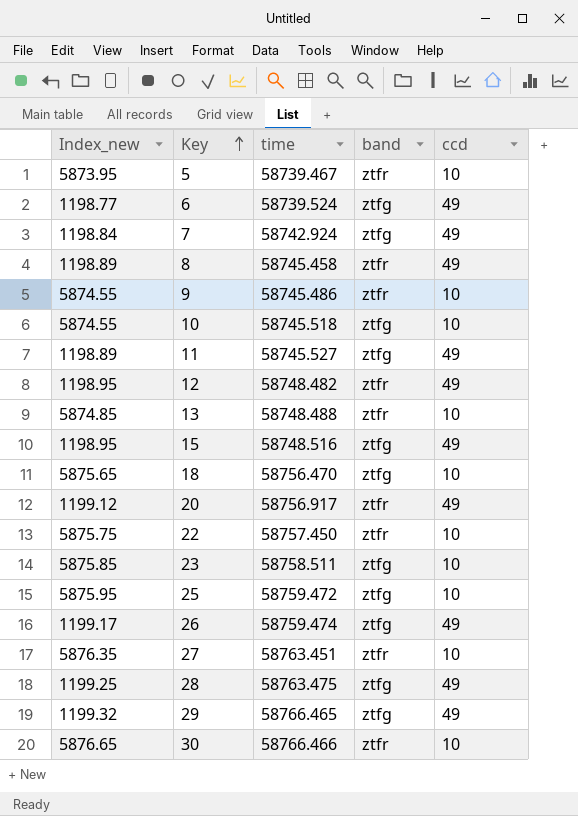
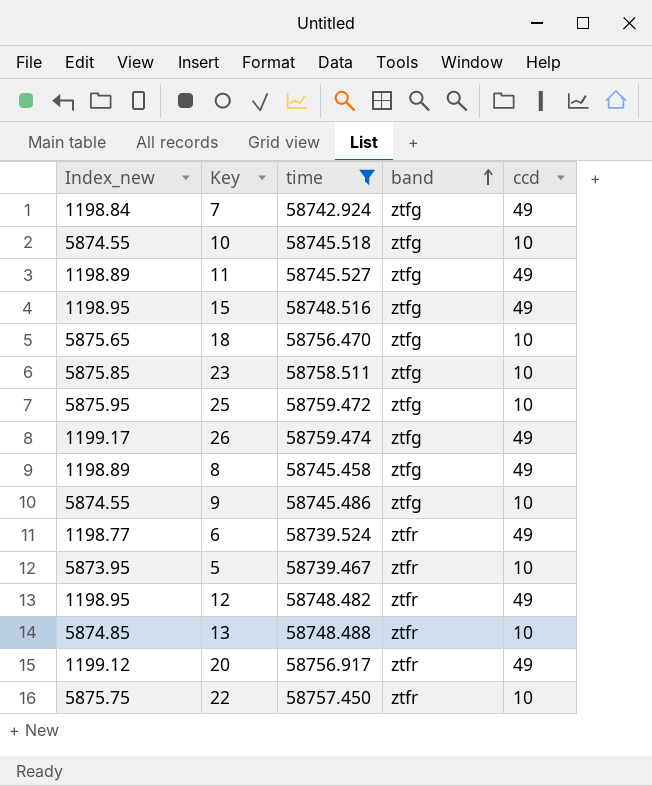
filter: none -> time <= 58759.474
row order: Key ascending -> band ascending
8 | band: ztfr -> ztfg
9 | band: ztfr -> ztfg
6 | band: ztfg -> ztfr

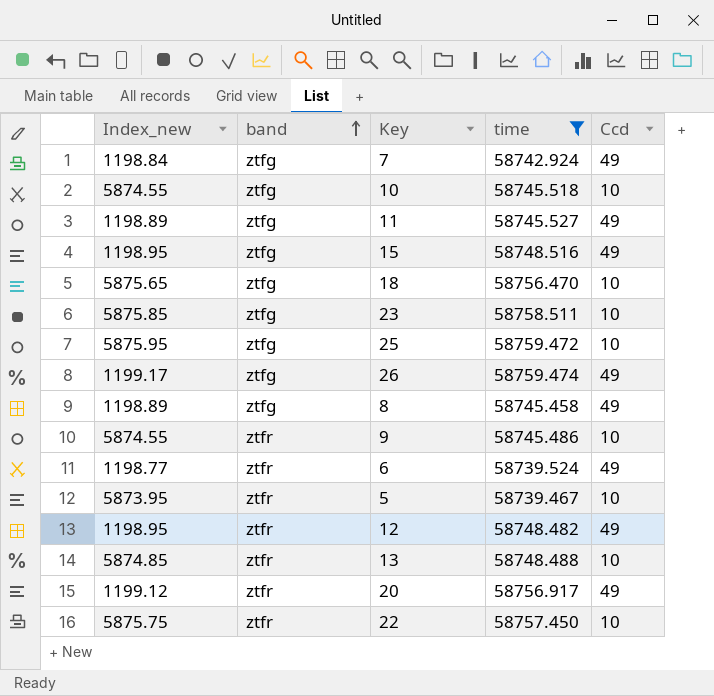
column band | position: 4 -> 2
column name: ccd -> Ccd
9 | band: ztfg -> ztfr

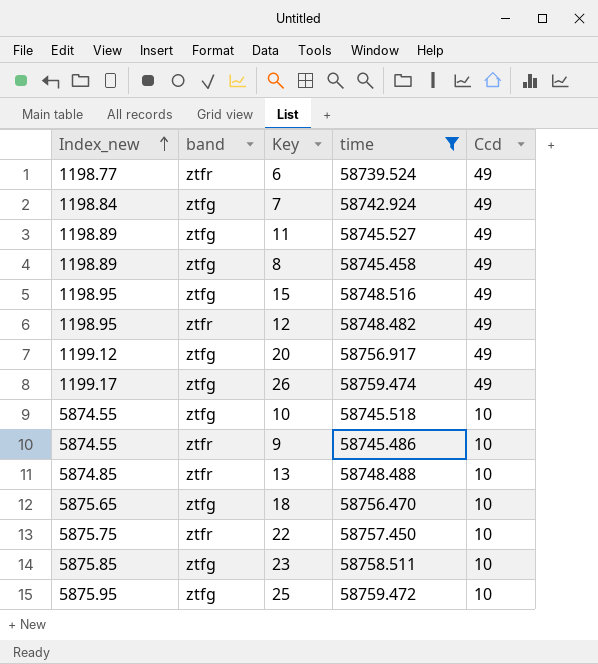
row order: band ascending -> Index_new ascending
row 5: 5873.95 | ztfr | 58739.467 | 10 -> none
20 | band: ztfr -> ztfg

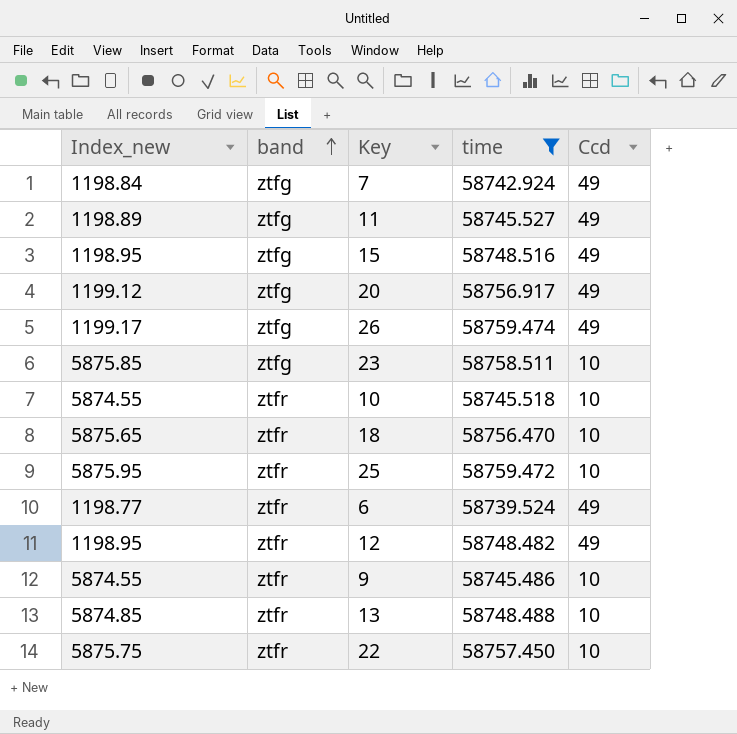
row order: Index_new ascending -> band ascending
row 8: 1198.89 | ztfg | 58745.458 | 49 -> none
10 | band: ztfg -> ztfr
18 | band: ztfg -> ztfr
25 | band: ztfg -> ztfr

